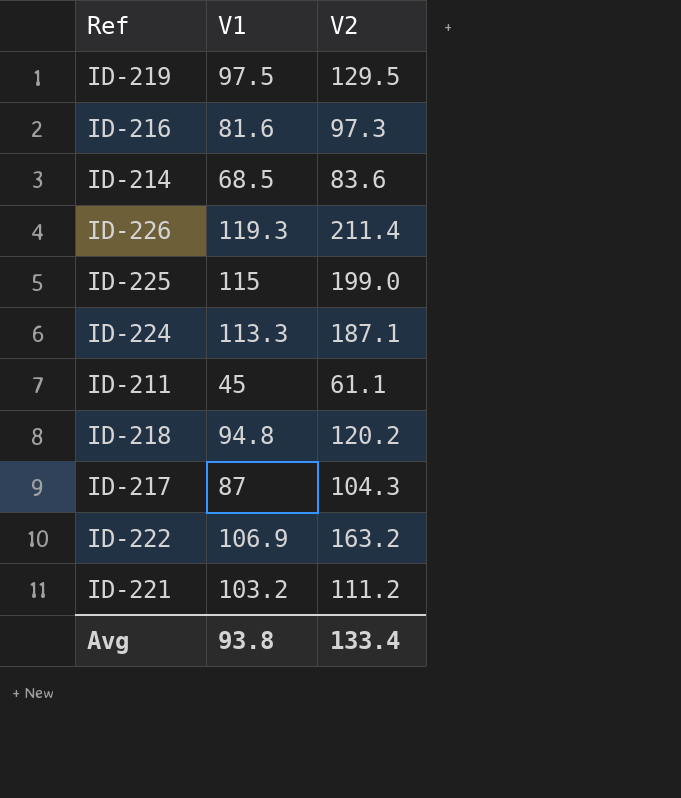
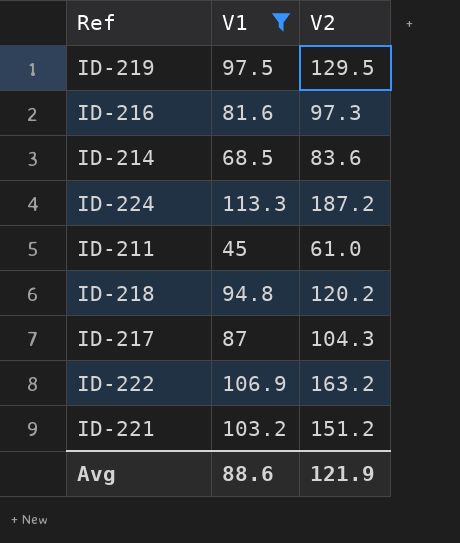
filter: none -> V1 <= 113.3
ID-224 | V2: 187.1 -> 187.2
ID-211 | V2: 61.1 -> 61.0
ID-221 | V2: 111.2 -> 151.2
Avg | V1: 93.8 -> 88.6
Avg | V2: 133.4 -> 121.9

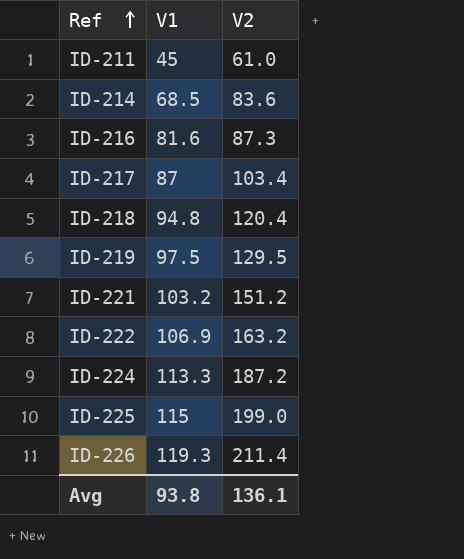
filter: V1 <= 113.3 -> none
row order: none -> Ref ascending
ID-216 | V2: 97.3 -> 87.3
ID-217 | V2: 104.3 -> 103.4
ID-218 | V2: 120.2 -> 120.4
Avg | V1: 88.6 -> 93.8
Avg | V2: 121.9 -> 136.1

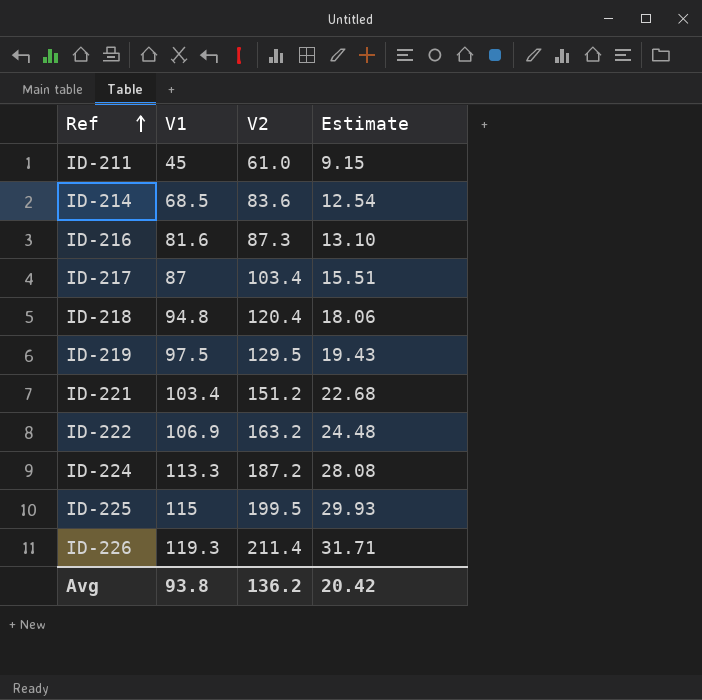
column Estimate | formula: none -> [V2] * 0.15
ID-221 | V1: 103.2 -> 103.4
ID-225 | V2: 199.0 -> 199.5
Avg | V2: 136.1 -> 136.2

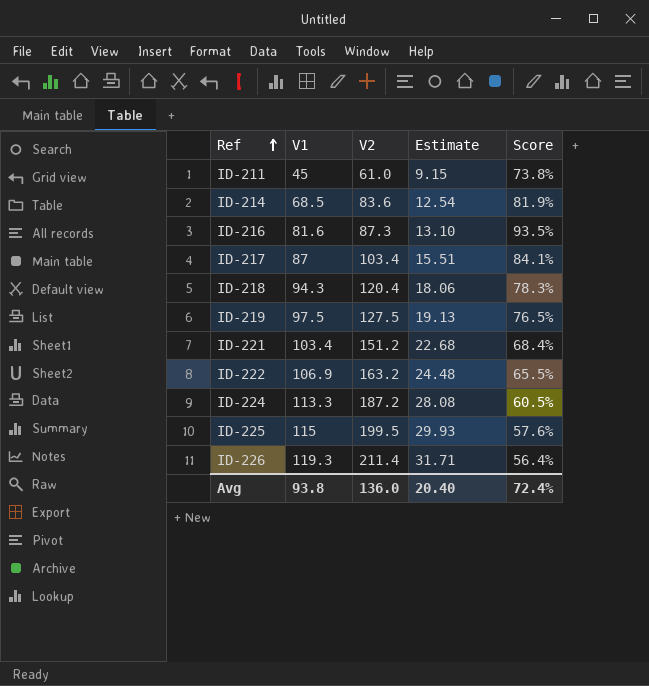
column Score | formula: none -> [V1] / [V2]
ID-218 | V1: 94.8 -> 94.3
ID-219 | V2: 129.5 -> 127.5
ID-219 | Estimate: 19.43 -> 19.13
Avg | V2: 136.2 -> 136.0
Avg | Estimate: 20.42 -> 20.40

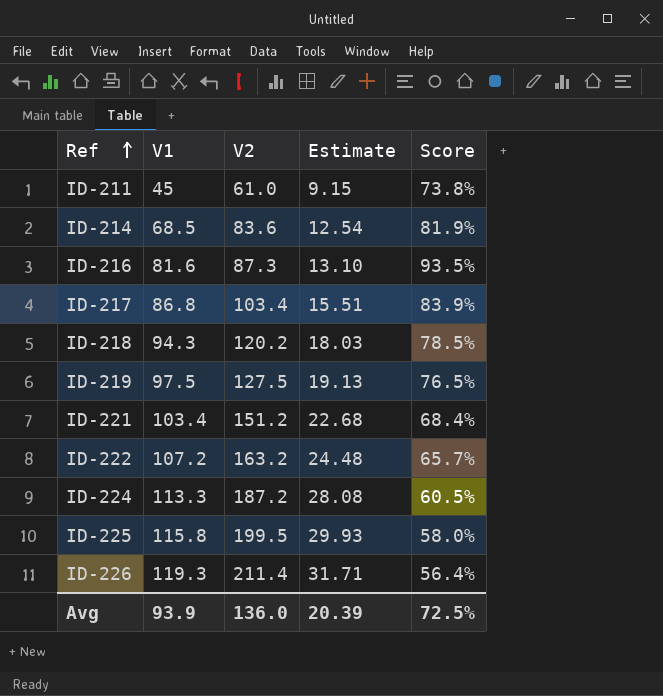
ID-217 | V1: 87 -> 86.8
ID-217 | Score: 84.1% -> 83.9%
ID-218 | V2: 120.4 -> 120.2
ID-218 | Estimate: 18.06 -> 18.03
ID-218 | Score: 78.3% -> 78.5%
ID-222 | V1: 106.9 -> 107.2
ID-222 | Score: 65.5% -> 65.7%
ID-225 | V1: 115 -> 115.8
ID-225 | Score: 57.6% -> 58.0%
Avg | V1: 93.8 -> 93.9
Avg | Estimate: 20.40 -> 20.39
Avg | Score: 72.4% -> 72.5%

